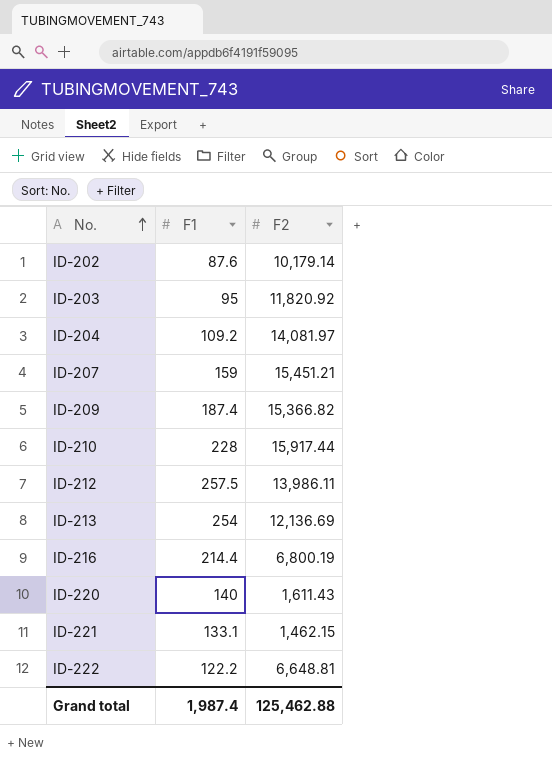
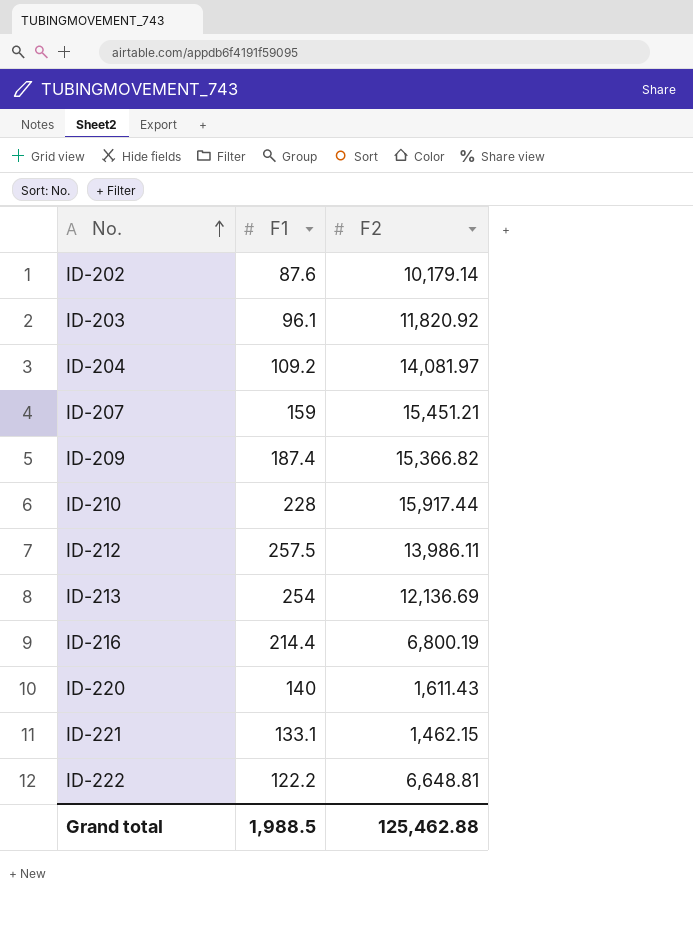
ID-203 | F1: 95 -> 96.1
Grand total | F1: 1,987.4 -> 1,988.5

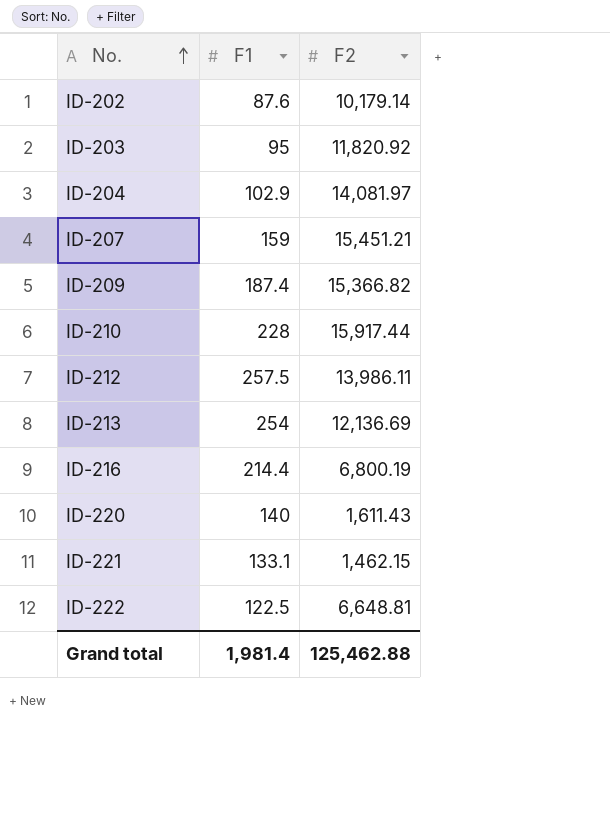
ID-203 | F1: 96.1 -> 95
ID-204 | F1: 109.2 -> 102.9
ID-222 | F1: 122.2 -> 122.5
Grand total | F1: 1,988.5 -> 1,981.4

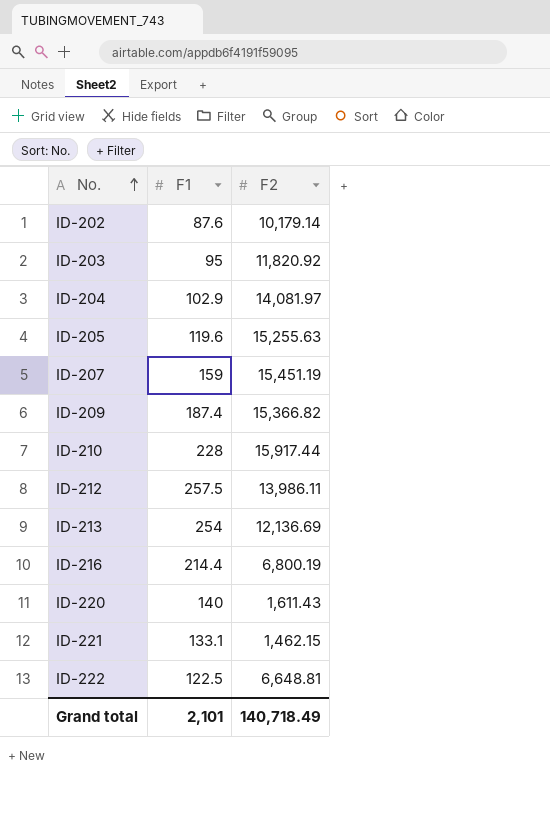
row ID-205: none -> 119.6 | 15,255.63
ID-207 | F2: 15,451.21 -> 15,451.19
Grand total | F1: 1,981.4 -> 2,101
Grand total | F2: 125,462.88 -> 140,718.49

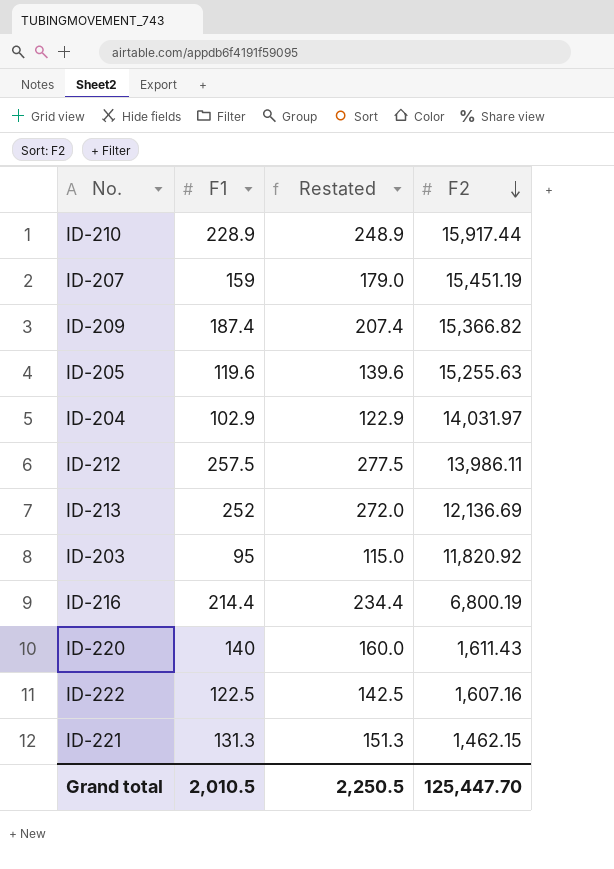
row order: No. ascending -> F2 descending
column Restated | formula: none -> [F1] + 20
row ID-202: 87.6 | 10,179.14 -> none
ID-210 | F1: 228 -> 228.9
ID-204 | F2: 14,081.97 -> 14,031.97
ID-213 | F1: 254 -> 252
ID-222 | F2: 6,648.81 -> 1,607.16
ID-221 | F1: 133.1 -> 131.3
Grand total | F1: 2,101 -> 2,010.5
Grand total | F2: 140,718.49 -> 125,447.70

